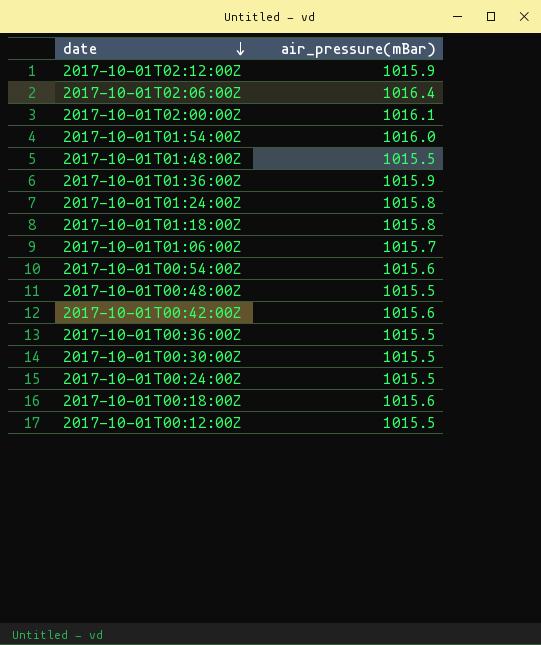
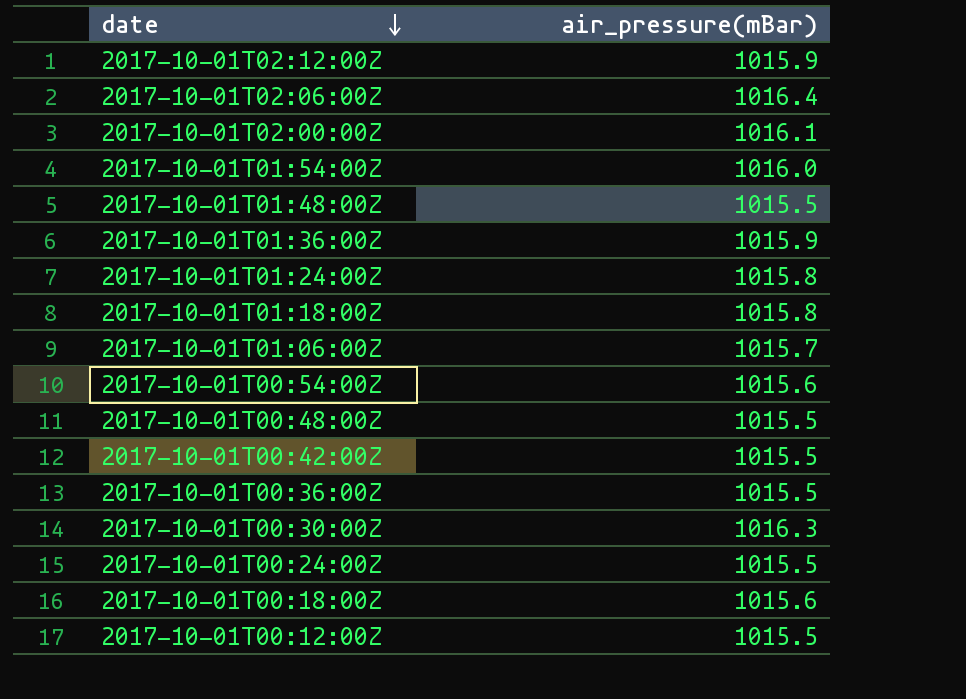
2017-10-01T00:42:00Z | air_pressure(mBar): 1015.6 -> 1015.5
2017-10-01T00:30:00Z | air_pressure(mBar): 1015.5 -> 1016.3

